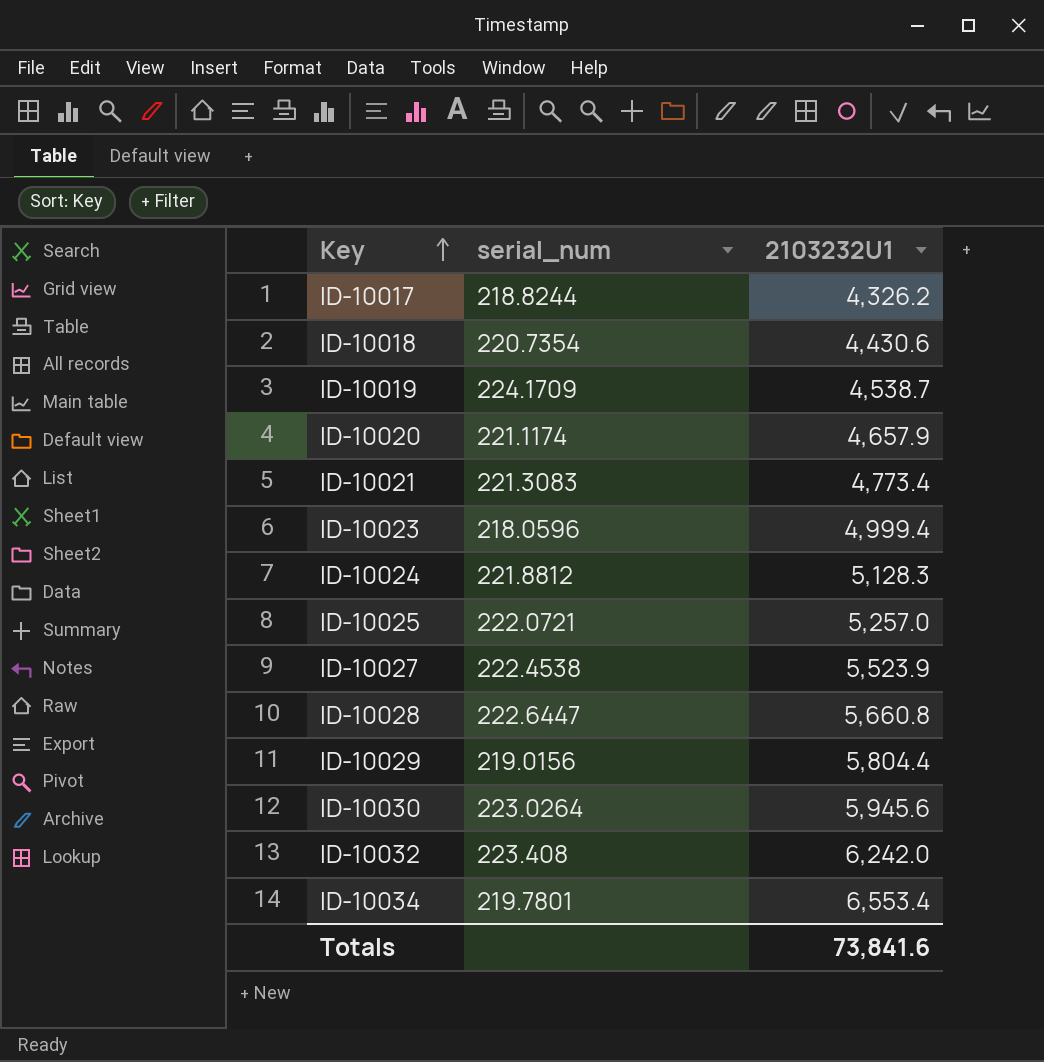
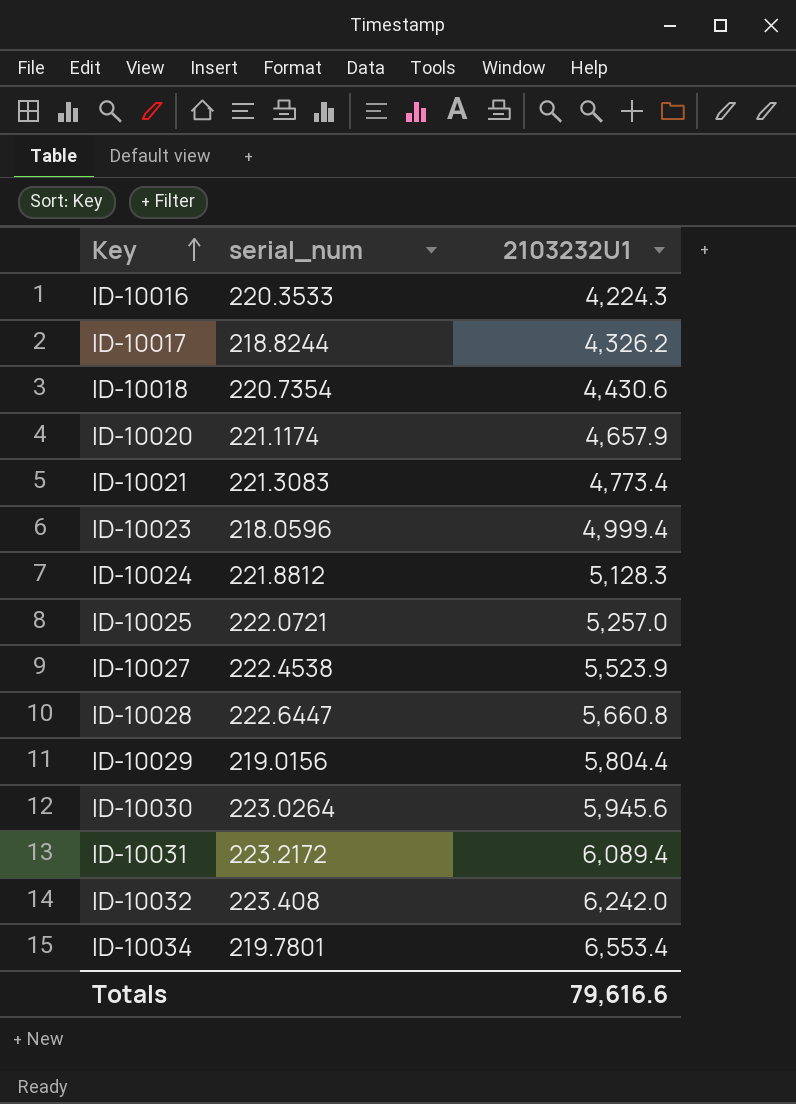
row ID-10019: 224.1709 | 4,538.7 -> none
row ID-10016: none -> 220.3533 | 4,224.3
row ID-10031: none -> 223.2172 | 6,089.4
Totals | 2103232U1: 73,841.6 -> 79,616.6

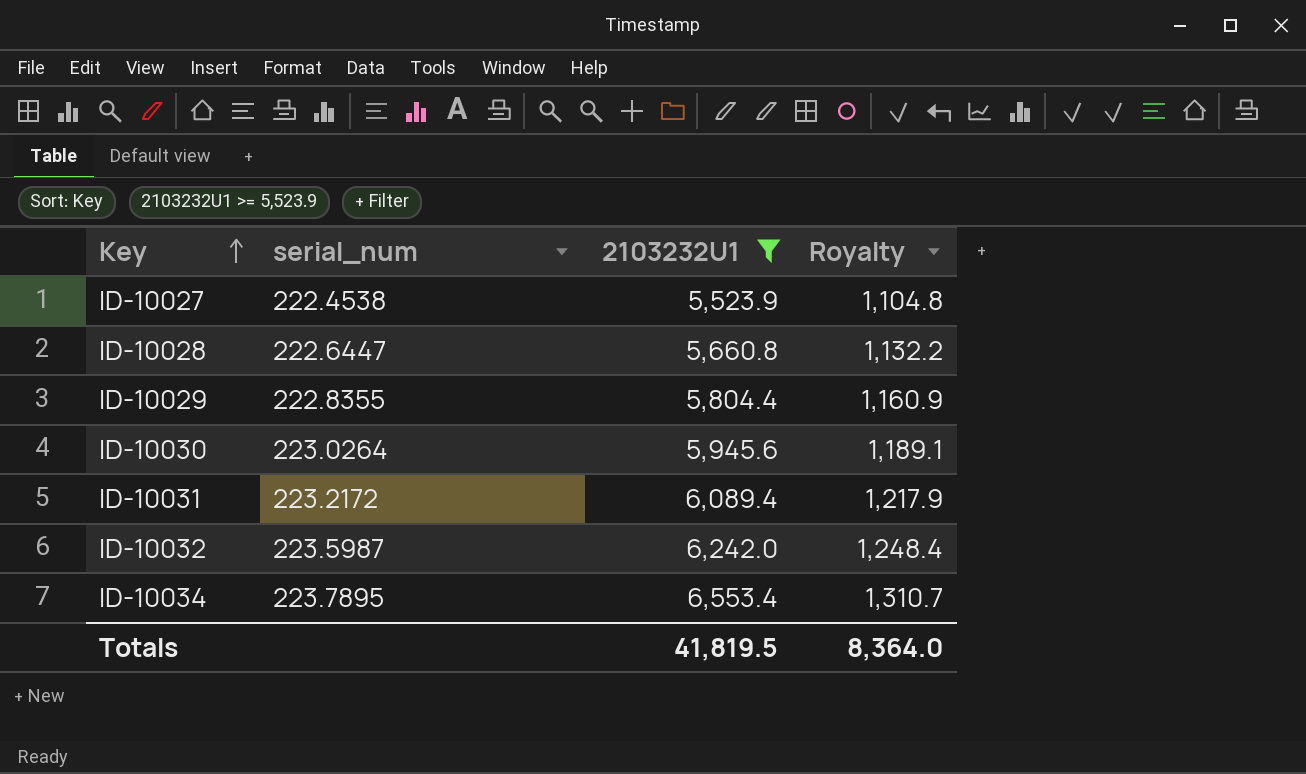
filter: none -> 2103232U1 >= 5,523.9
column Royalty | formula: none -> [2103232U1] * 0.2
ID-10029 | serial_num: 219.0156 -> 222.8355
ID-10032 | serial_num: 223.408 -> 223.5987
ID-10034 | serial_num: 219.7801 -> 223.7895
Totals | 2103232U1: 79,616.6 -> 41,819.5

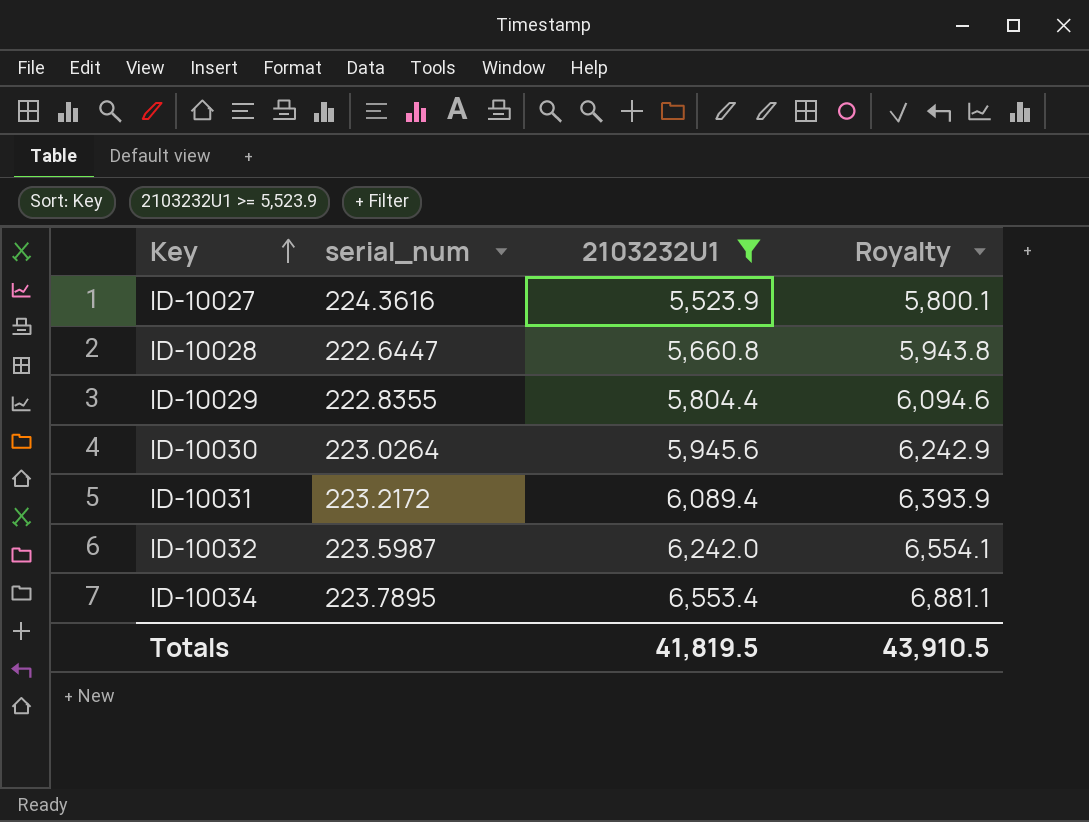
column Royalty | formula: [2103232U1] * 0.2 -> [2103232U1] * 1.05
ID-10027 | serial_num: 222.4538 -> 224.3616
Totals | Royalty: 8,364.0 -> 43,910.5

